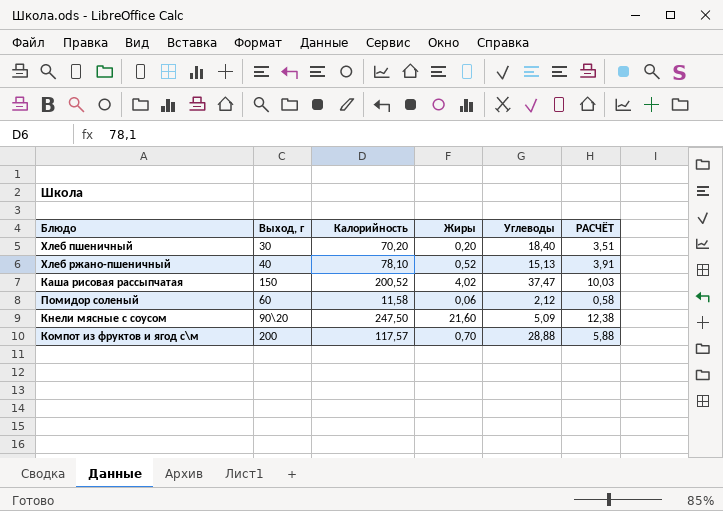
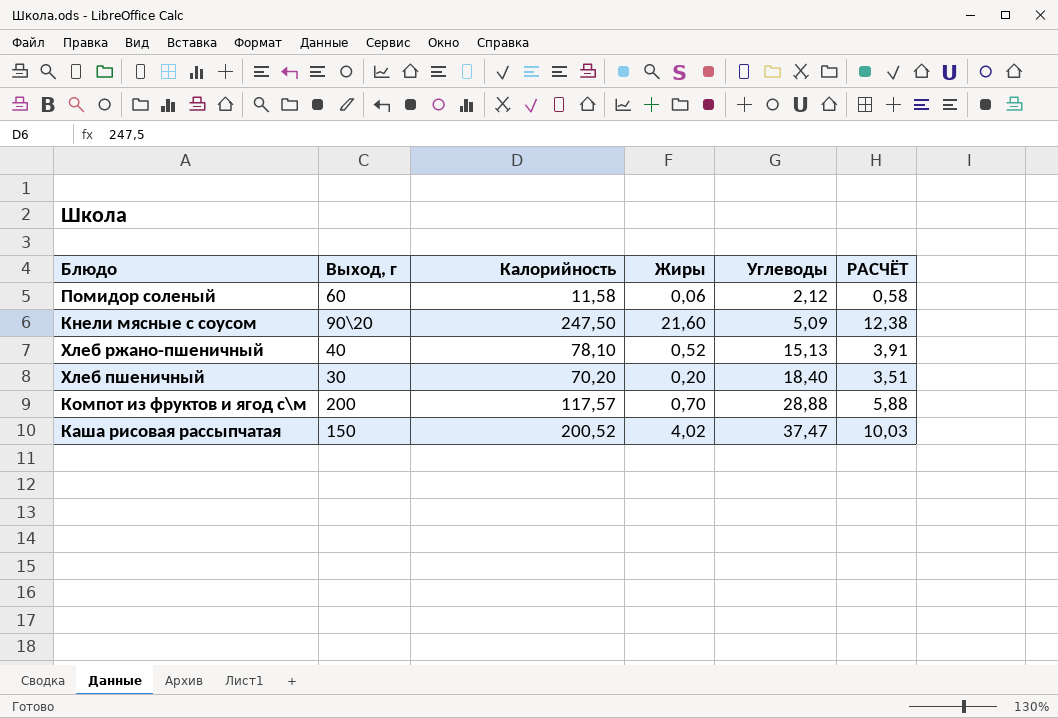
row order: none -> Углеводы ascending

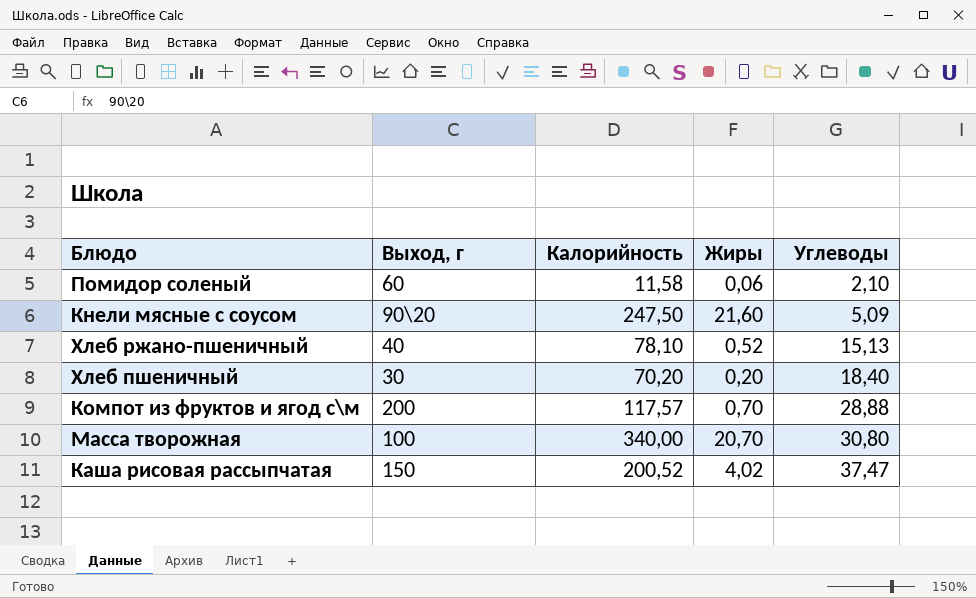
column РАСЧЁТ | formula: [Калорийность] * 0,05 -> none
Помидор соленый | Углеводы: 2,12 -> 2,10
row Масса творожная: none -> 100 | 340,00 | 20,70 | 30,80

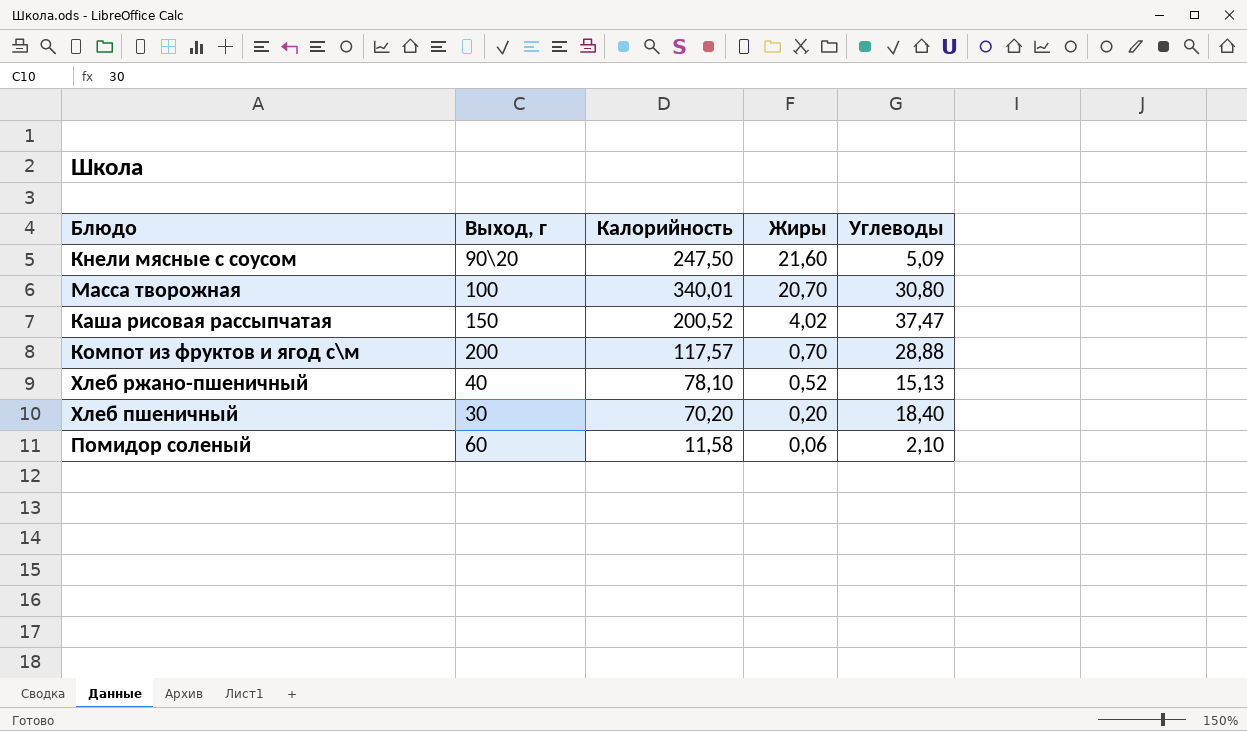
row order: Углеводы ascending -> Жиры descending
Масса творожная | Калорийность: 340,00 -> 340,01

